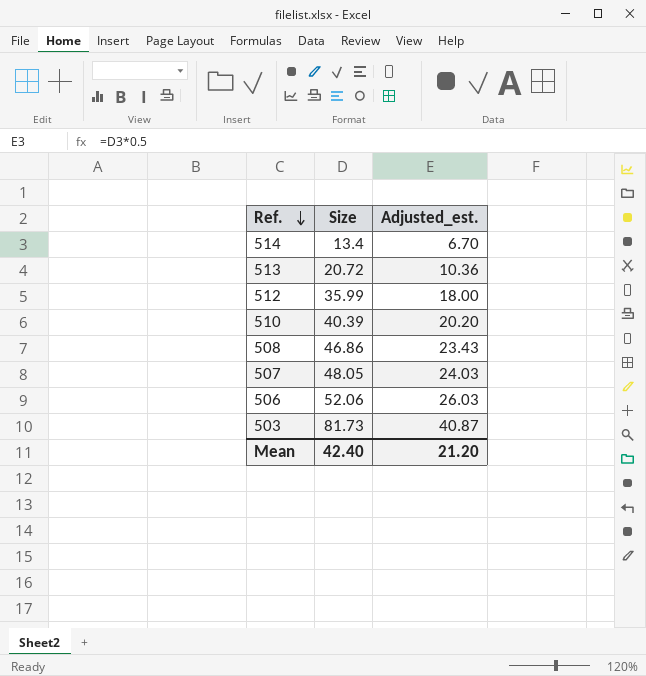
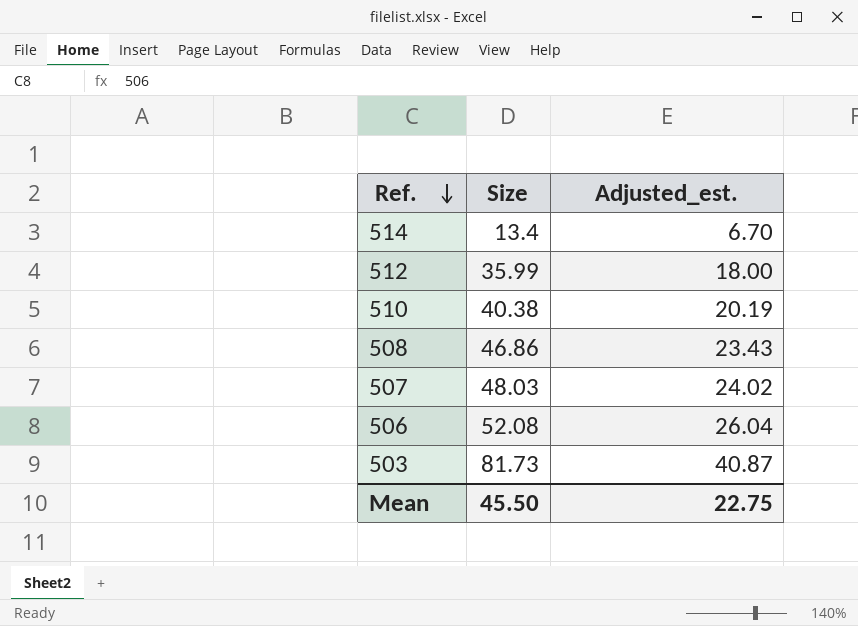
row 513: 20.72 | 10.36 -> none
510 | Size: 40.39 -> 40.38
510 | Adjusted_est.: 20.20 -> 20.19
507 | Size: 48.05 -> 48.03
507 | Adjusted_est.: 24.03 -> 24.02
506 | Size: 52.06 -> 52.08
506 | Adjusted_est.: 26.03 -> 26.04
Mean | Size: 42.40 -> 45.50
Mean | Adjusted_est.: 21.20 -> 22.75

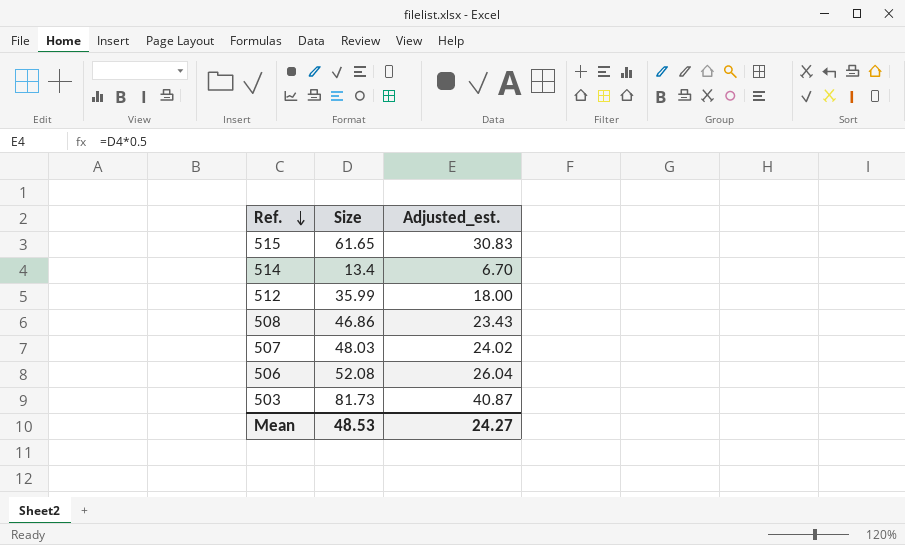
row 510: 40.38 | 20.19 -> none
row 515: none -> 61.65 | 30.83
Mean | Size: 45.50 -> 48.53
Mean | Adjusted_est.: 22.75 -> 24.27

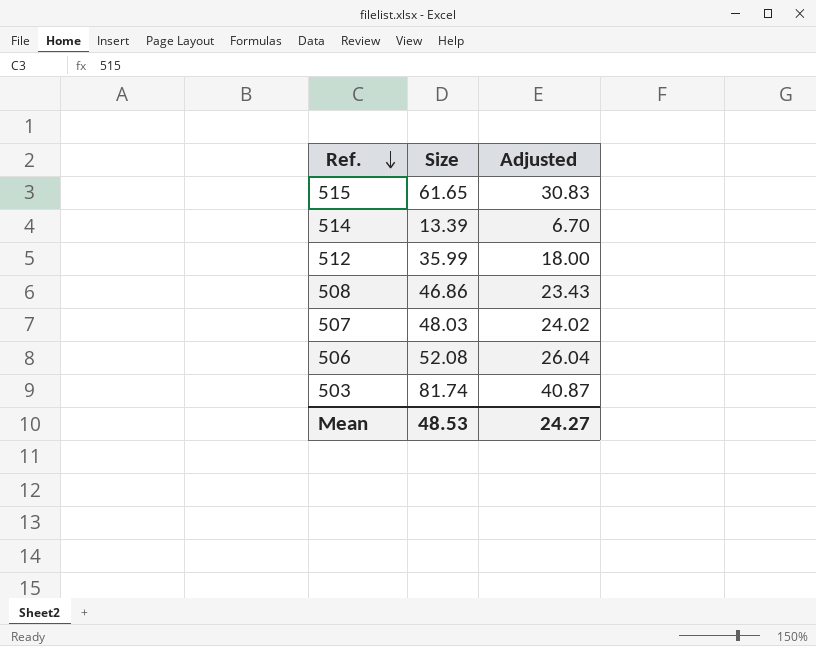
column name: Adjusted_est. -> Adjusted
514 | Size: 13.4 -> 13.39
503 | Size: 81.73 -> 81.74

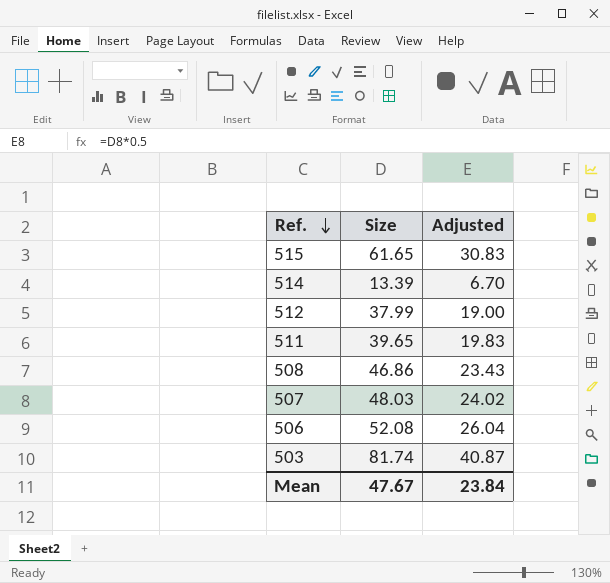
512 | Size: 35.99 -> 37.99
512 | Adjusted: 18.00 -> 19.00
row 511: none -> 39.65 | 19.83
Mean | Size: 48.53 -> 47.67
Mean | Adjusted: 24.27 -> 23.84

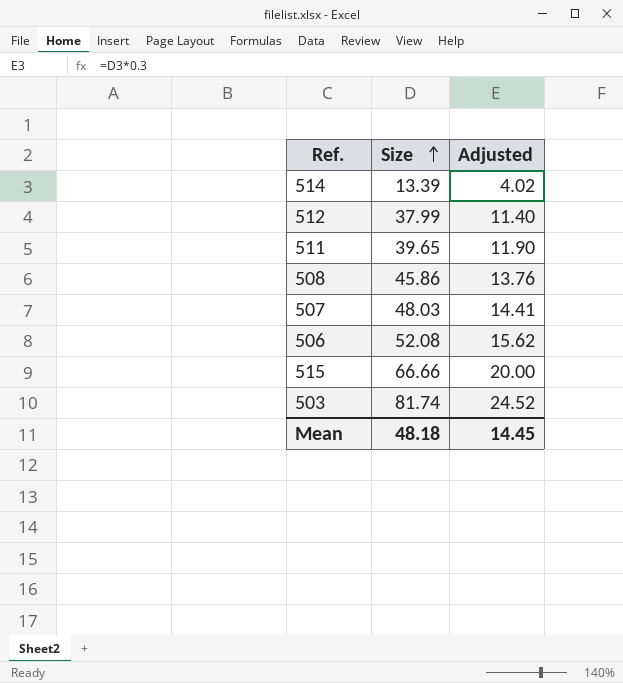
row order: Ref. descending -> Size ascending
column Adjusted | formula: [Size] * 0.5 -> [Size] * 0.3
508 | Size: 46.86 -> 45.86
515 | Size: 61.65 -> 66.66
Mean | Size: 47.67 -> 48.18
Mean | Adjusted: 23.84 -> 14.45

